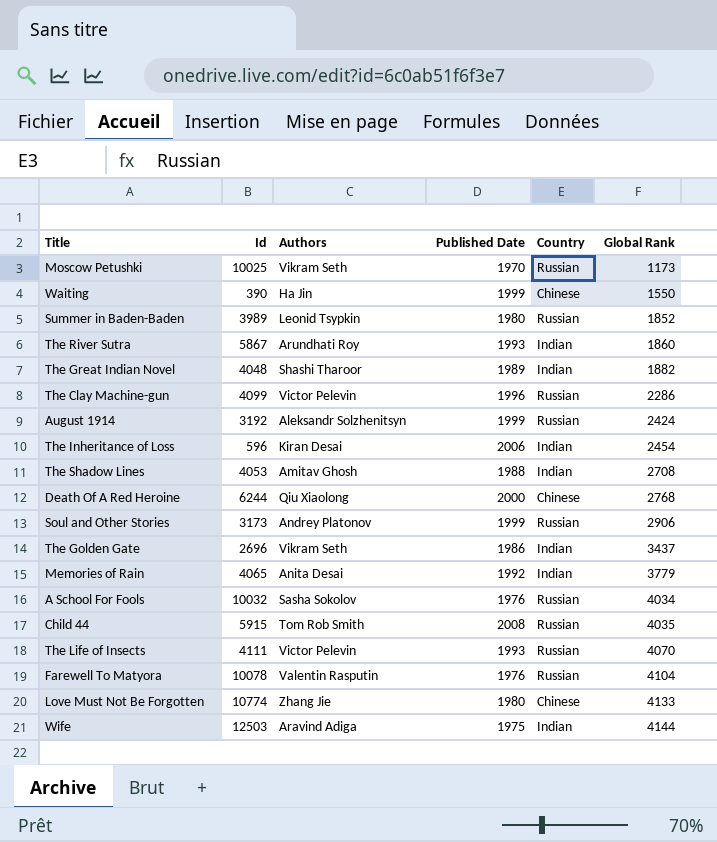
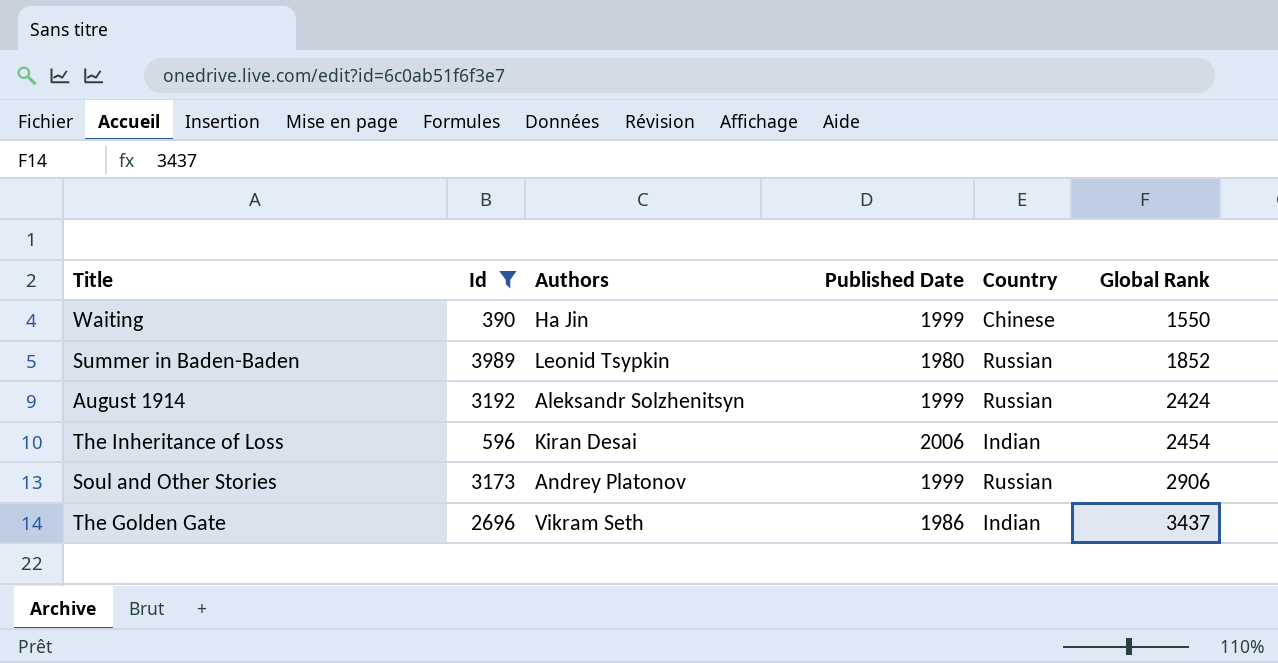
filter: none -> Id <= 3989

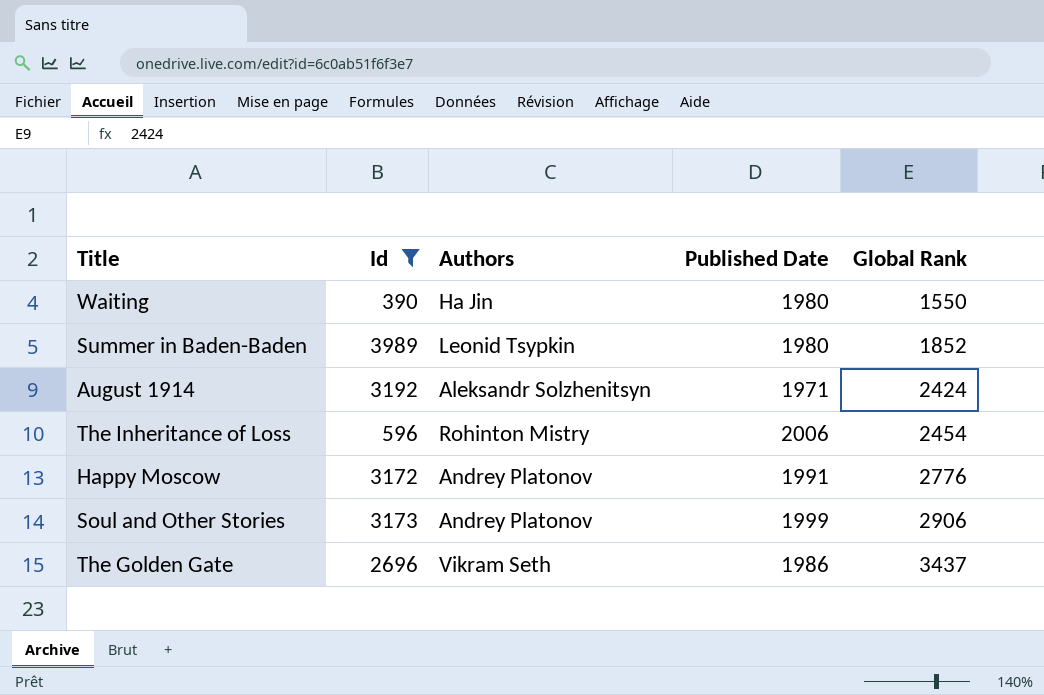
column Country | position: 5 -> none
Waiting | Published Date: 1999 -> 1980
August 1914 | Published Date: 1999 -> 1971
The Inheritance of Loss | Authors: Kiran Desai -> Rohinton Mistry
row Happy Moscow: none -> 3172 | Andrey Platonov | 1991 | 2776

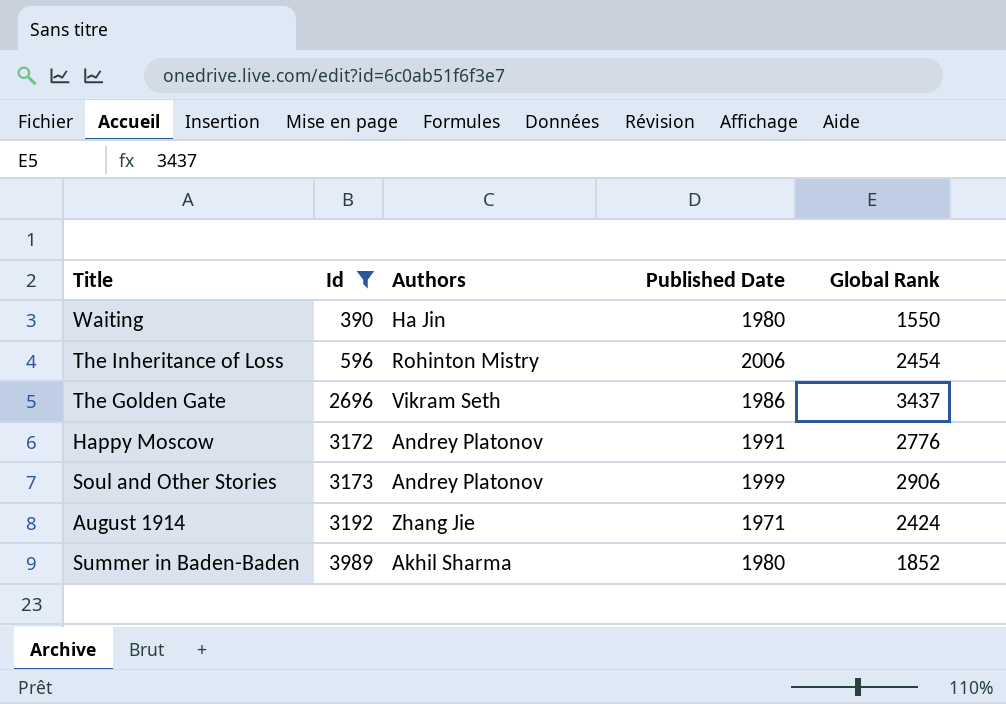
row order: Global Rank ascending -> Id ascending
August 1914 | Authors: Aleksandr Solzhenitsyn -> Zhang Jie
Summer in Baden-Baden | Authors: Leonid Tsypkin -> Akhil Sharma

